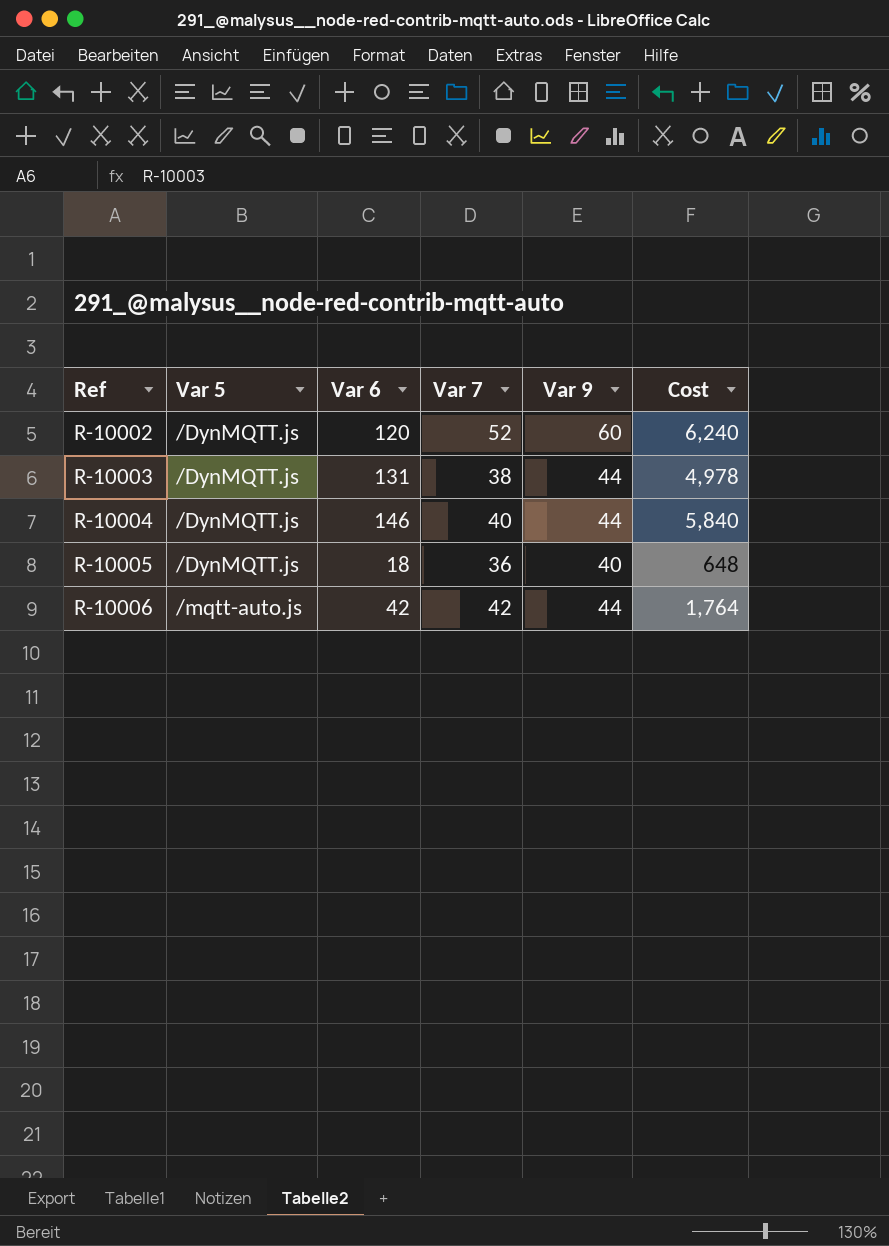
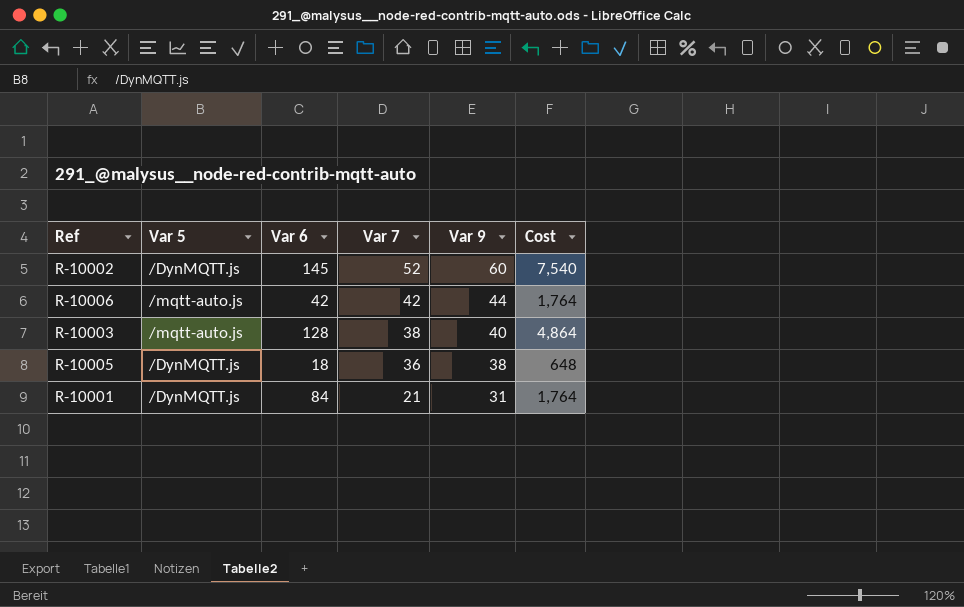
row order: Ref ascending -> Var 7 descending
row R-10004: /DynMQTT.js | 146 | 40 | 44 | 5,840 -> none
R-10002 | Var 6: 120 -> 145
R-10002 | Cost: 6,240 -> 7,540
R-10003 | Var 5: /DynMQTT.js -> /mqtt-auto.js
R-10003 | Var 6: 131 -> 128
R-10003 | Var 9: 44 -> 40
R-10003 | Cost: 4,978 -> 4,864
R-10005 | Var 9: 40 -> 38
row R-10001: none -> /DynMQTT.js | 84 | 21 | 31 | 1,764

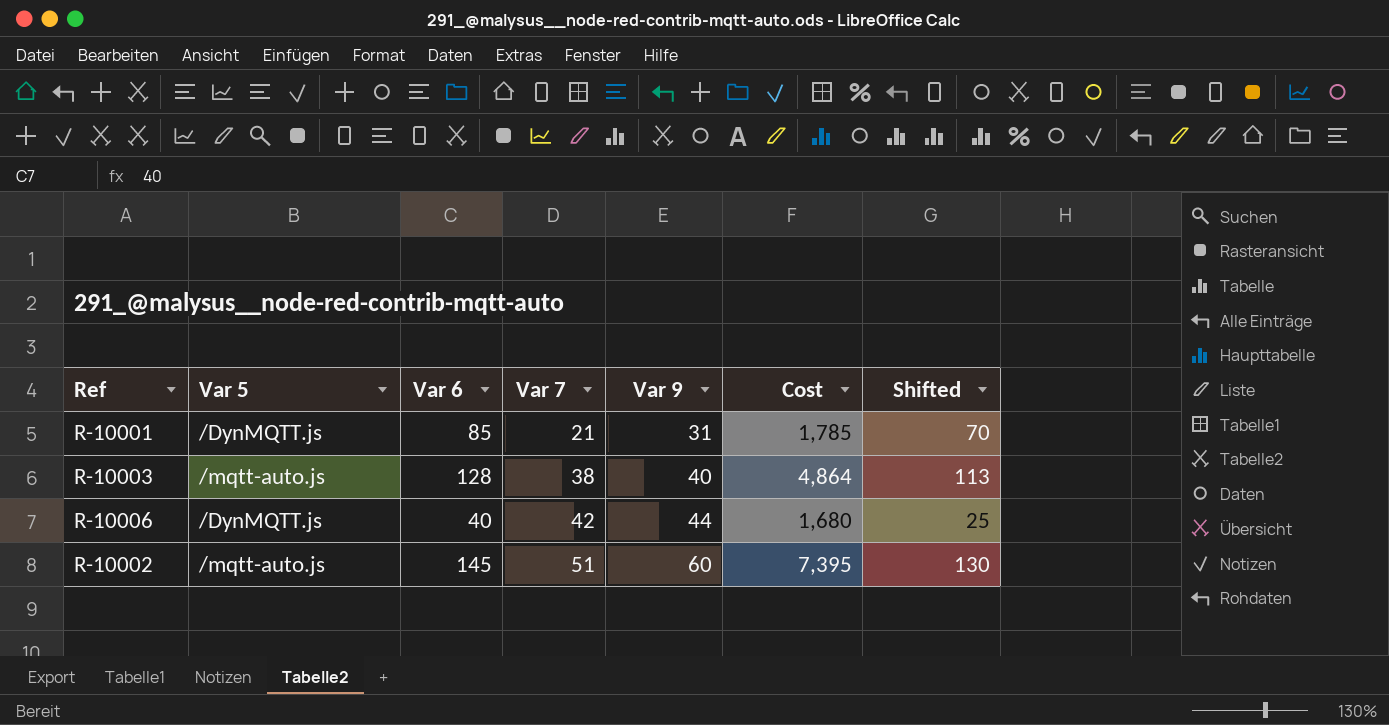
row order: Var 7 descending -> Var 7 ascending
column Shifted | formula: none -> [Var 6] - 15
row R-10005: /DynMQTT.js | 18 | 36 | 38 | 648 -> none
R-10001 | Var 6: 84 -> 85
R-10001 | Cost: 1,764 -> 1,785
R-10006 | Var 5: /mqtt-auto.js -> /DynMQTT.js
R-10006 | Var 6: 42 -> 40
R-10006 | Cost: 1,764 -> 1,680
R-10002 | Var 5: /DynMQTT.js -> /mqtt-auto.js
R-10002 | Var 7: 52 -> 51
R-10002 | Cost: 7,540 -> 7,395

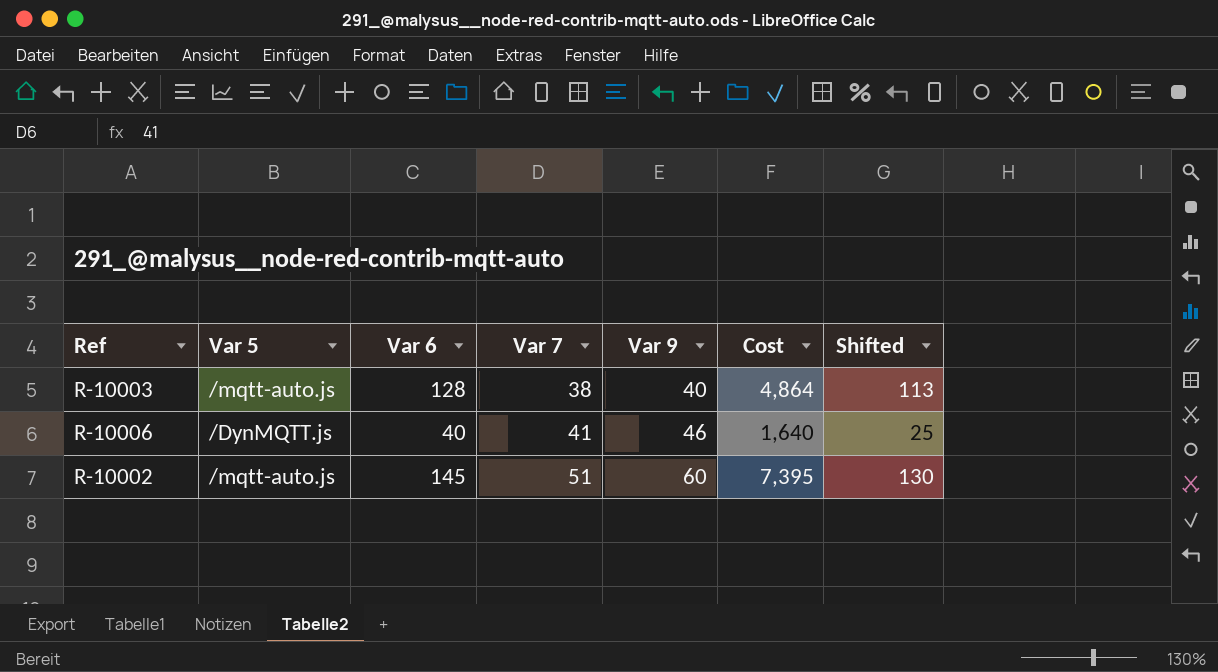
row R-10001: /DynMQTT.js | 85 | 21 | 31 | 1,785 | 70 -> none
R-10006 | Var 7: 42 -> 41
R-10006 | Var 9: 44 -> 46
R-10006 | Cost: 1,680 -> 1,640

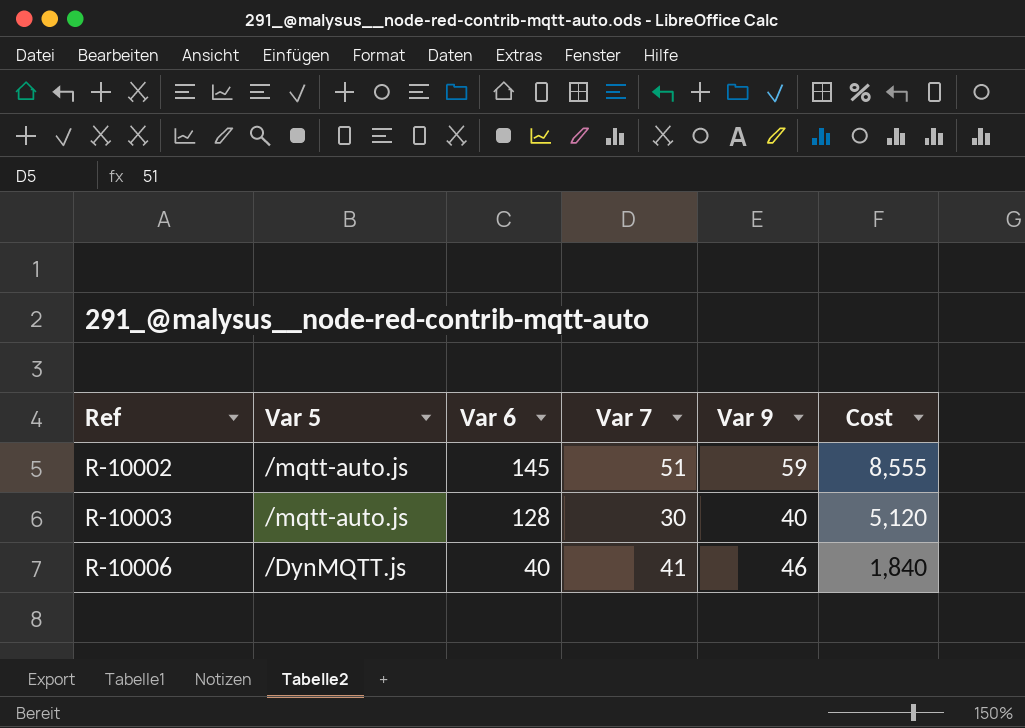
row order: Var 7 ascending -> Ref ascending
column Shifted | formula: [Var 6] - 15 -> none
column Cost | formula: [Var 6] * [Var 7] -> [Var 6] * [Var 9]
R-10002 | Var 9: 60 -> 59
R-10003 | Var 7: 38 -> 30

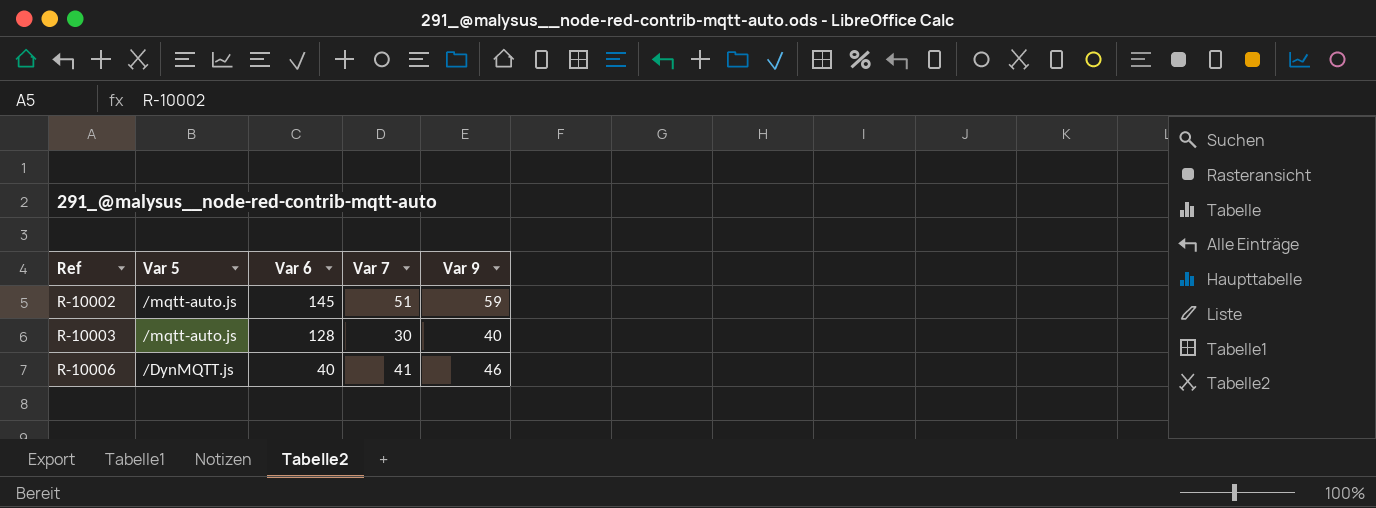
column Cost | formula: [Var 6] * [Var 9] -> none

